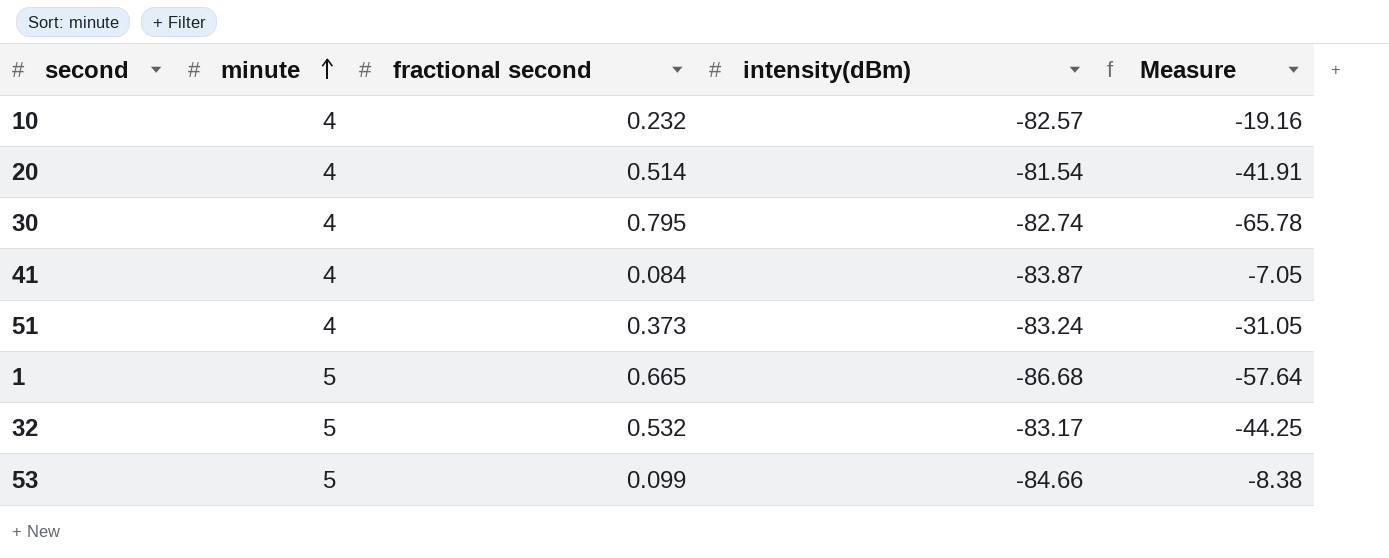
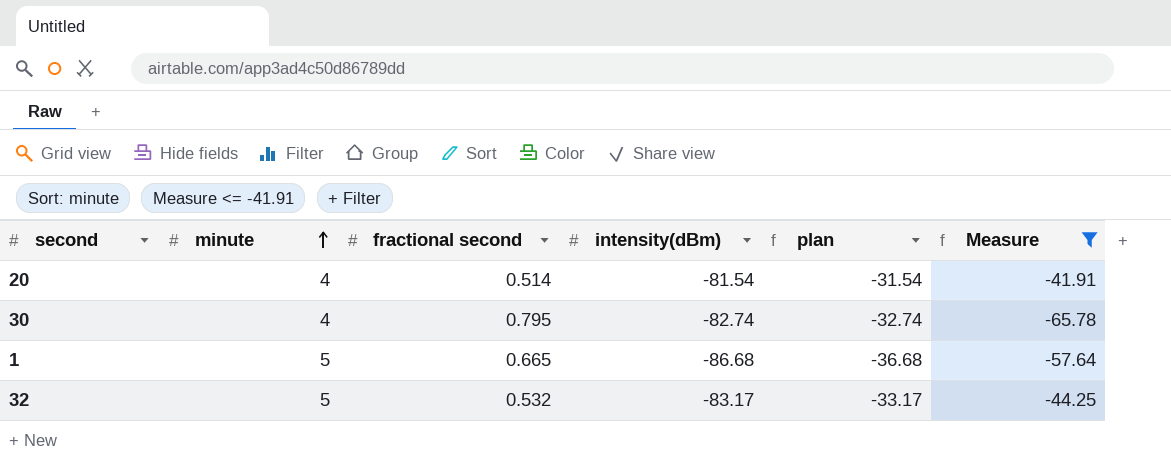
filter: none -> Measure <= -41.91
column plan | formula: none -> [intensity(dBm)] + 50

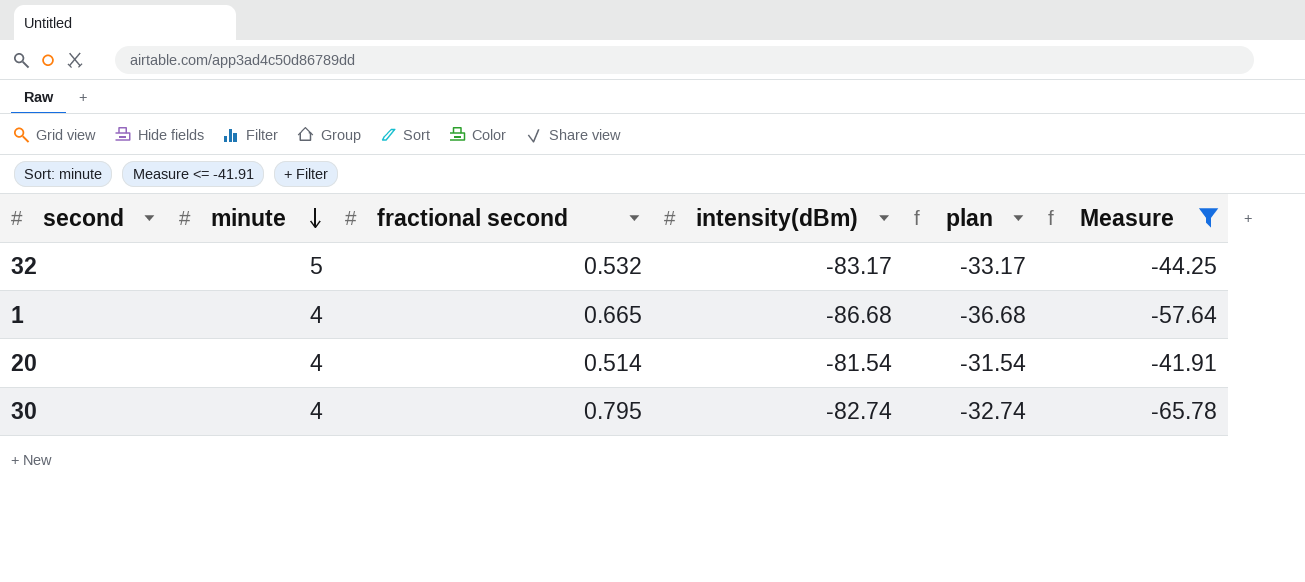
row order: minute ascending -> minute descending
1 | minute: 5 -> 4

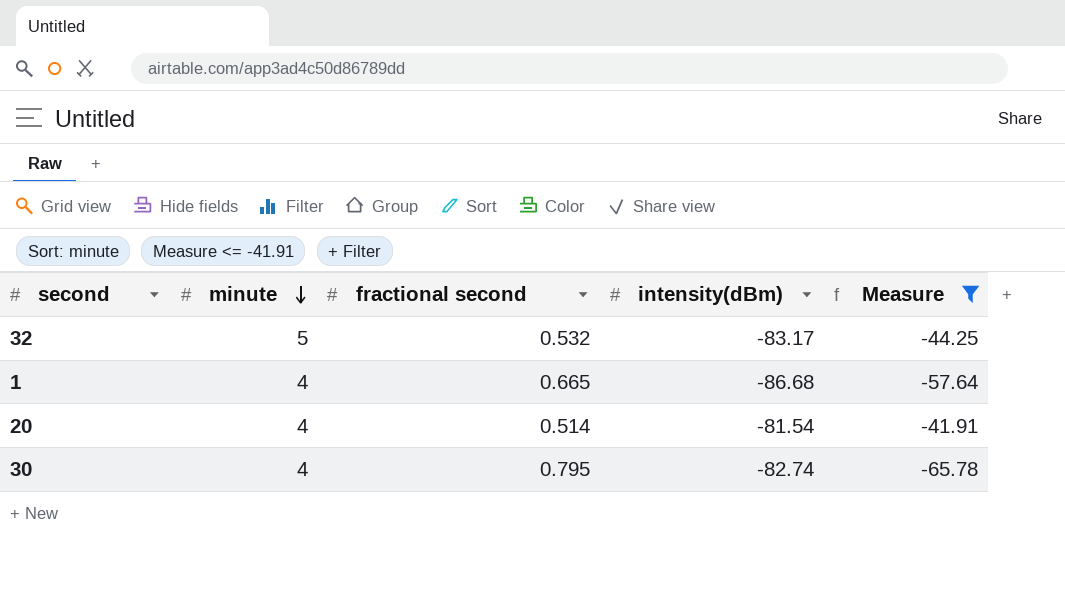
column plan | formula: [intensity(dBm)] + 50 -> none

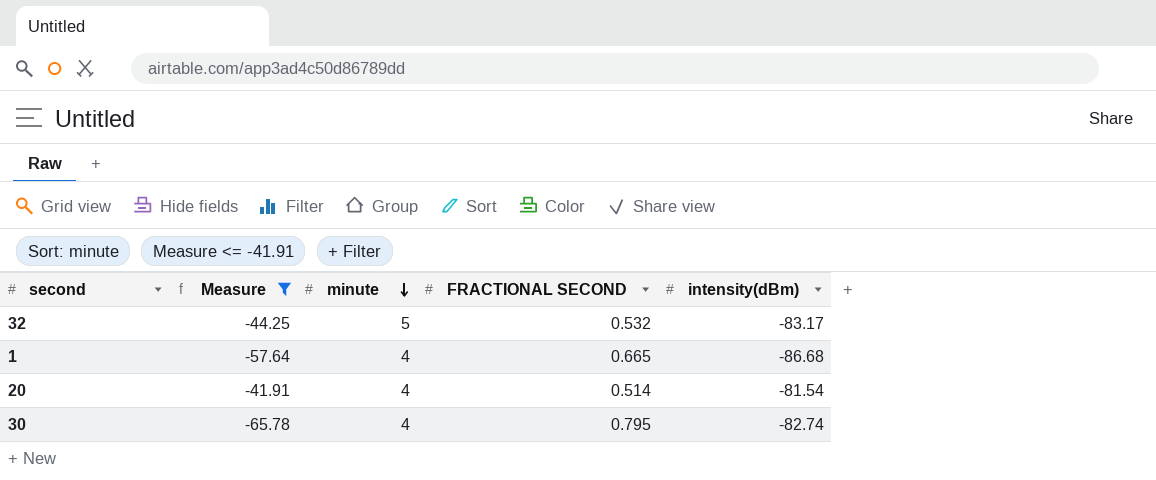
column Measure | position: 5 -> 2
column name: fractional second -> FRACTIONAL SECOND

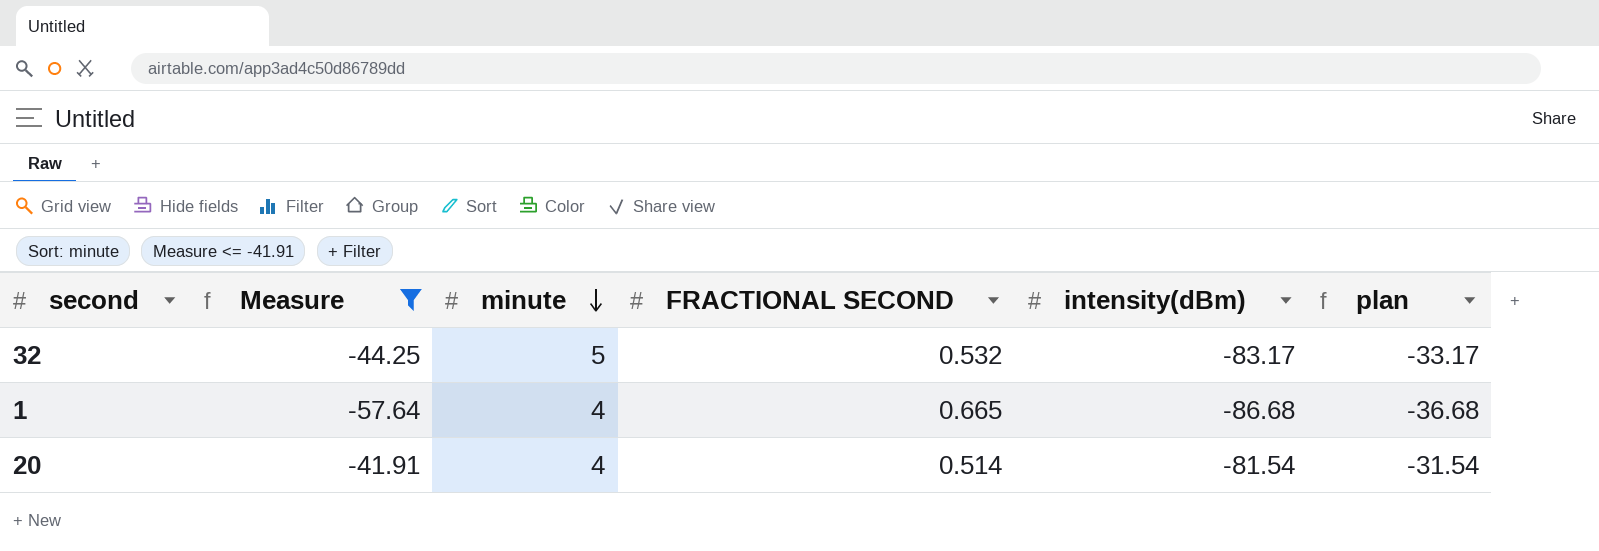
column plan | formula: none -> [intensity(dBm)] + 50
row 30: -65.78 | 4 | 0.795 | -82.74 -> none

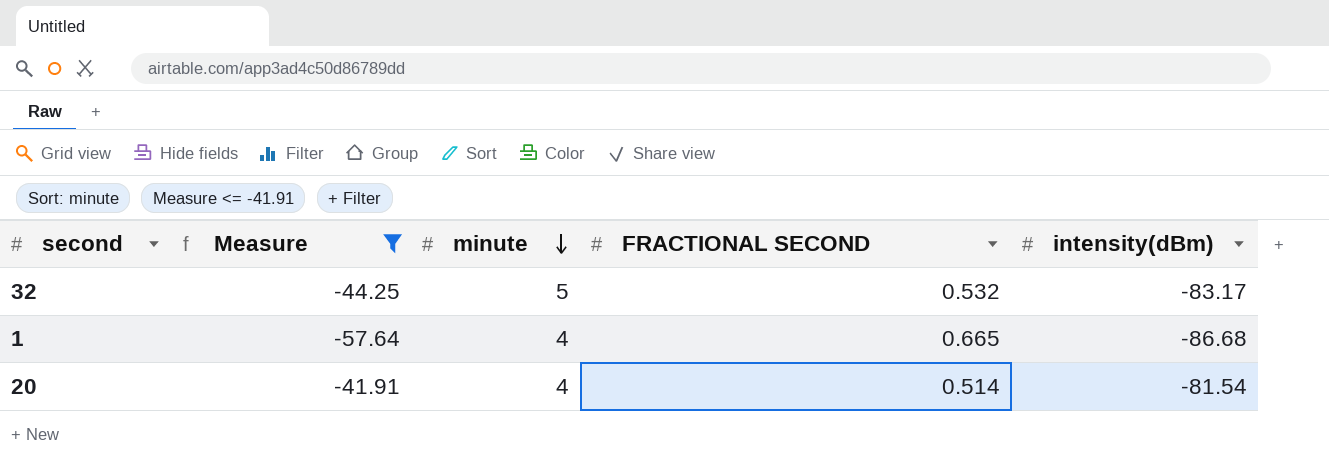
column plan | formula: [intensity(dBm)] + 50 -> none

